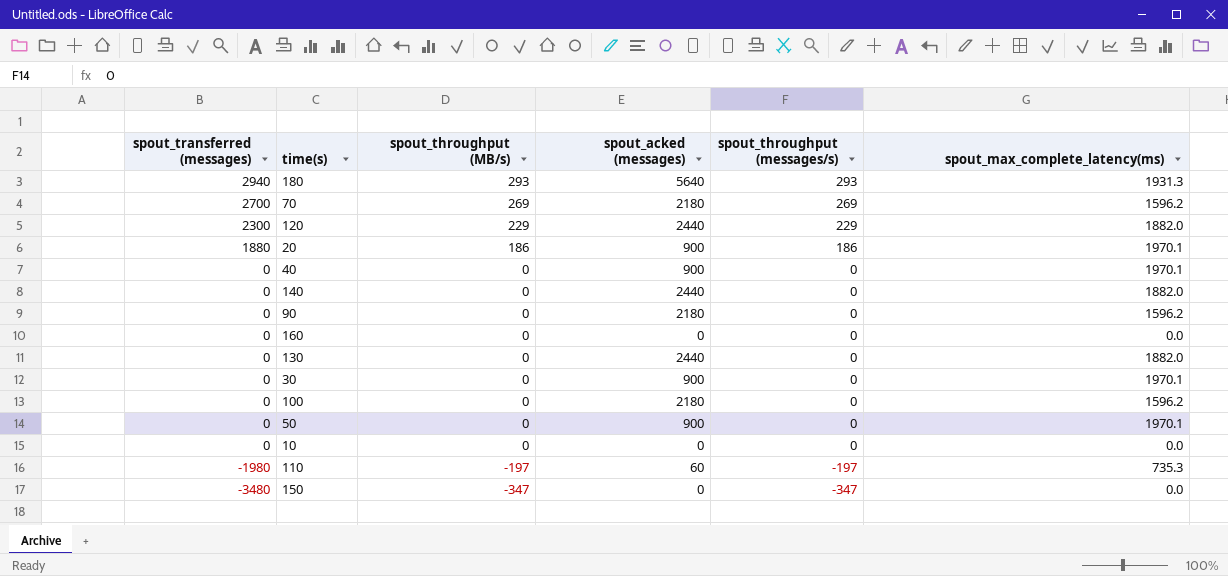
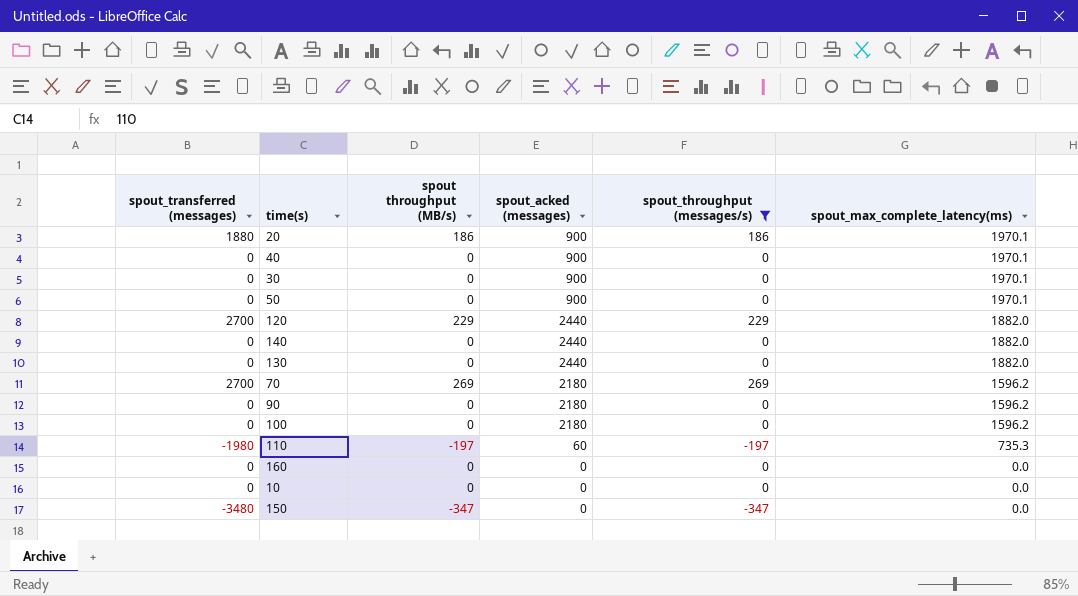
filter: none -> spout_throughput (messages/s) != 293
row order: spout_transferred (messages) descending -> spout_max_complete_latency(ms) descending
column name: spout_throughput (MB/s) -> spout throughput (MB/s)
120 | spout_transferred (messages): 2300 -> 2700

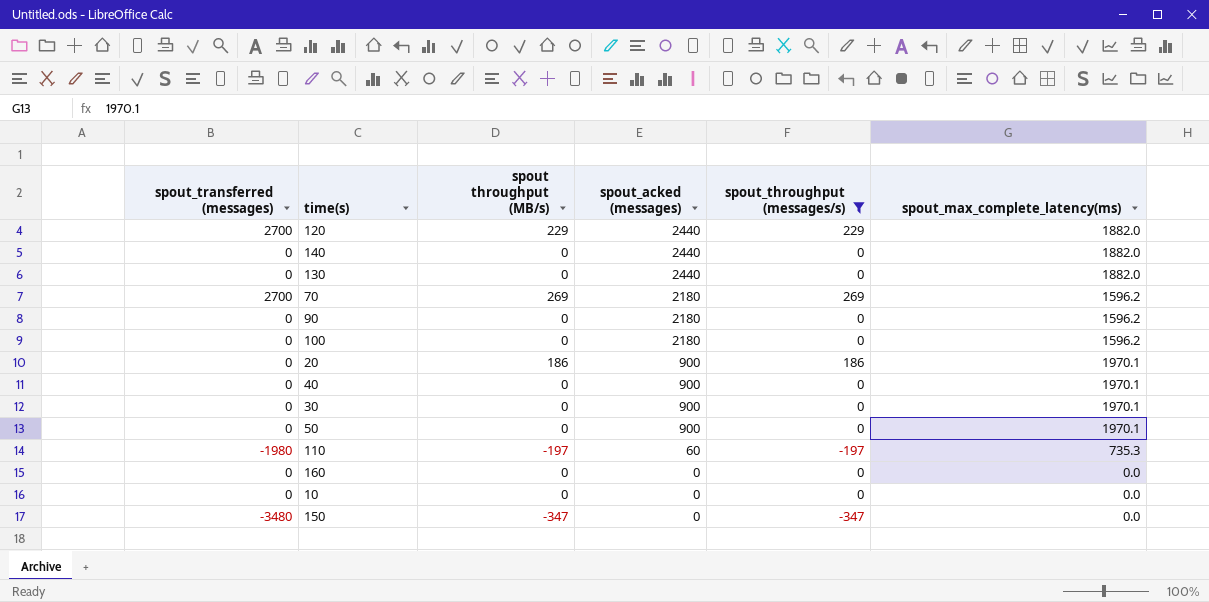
row order: spout_max_complete_latency(ms) descending -> spout_acked (messages) descending
20 | spout_transferred (messages): 1880 -> 0

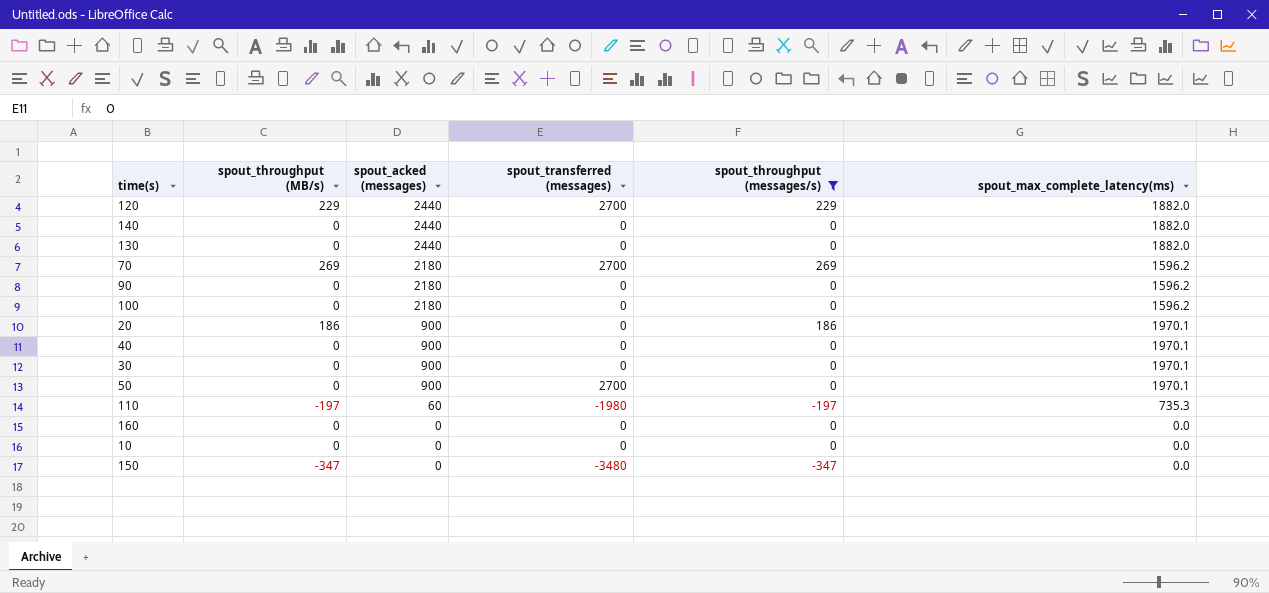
column name: spout throughput (MB/s) -> spout_throughput (MB/s)
column spout_transferred (messages) | position: 1 -> 4
50 | spout_transferred (messages): 0 -> 2700

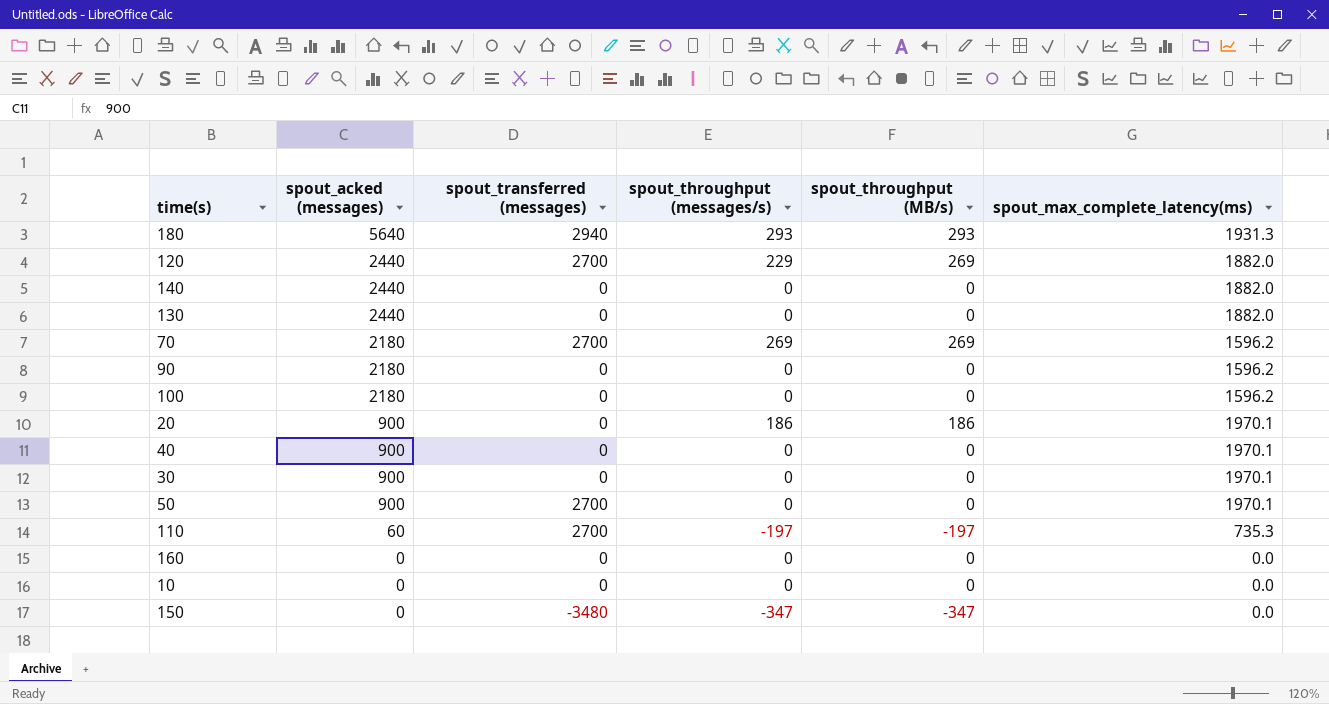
filter: spout_throughput (messages/s) != 293 -> none
column spout_throughput (MB/s) | position: 2 -> 5
120 | spout_throughput (MB/s): 229 -> 269
110 | spout_transferred (messages): -1980 -> 2700

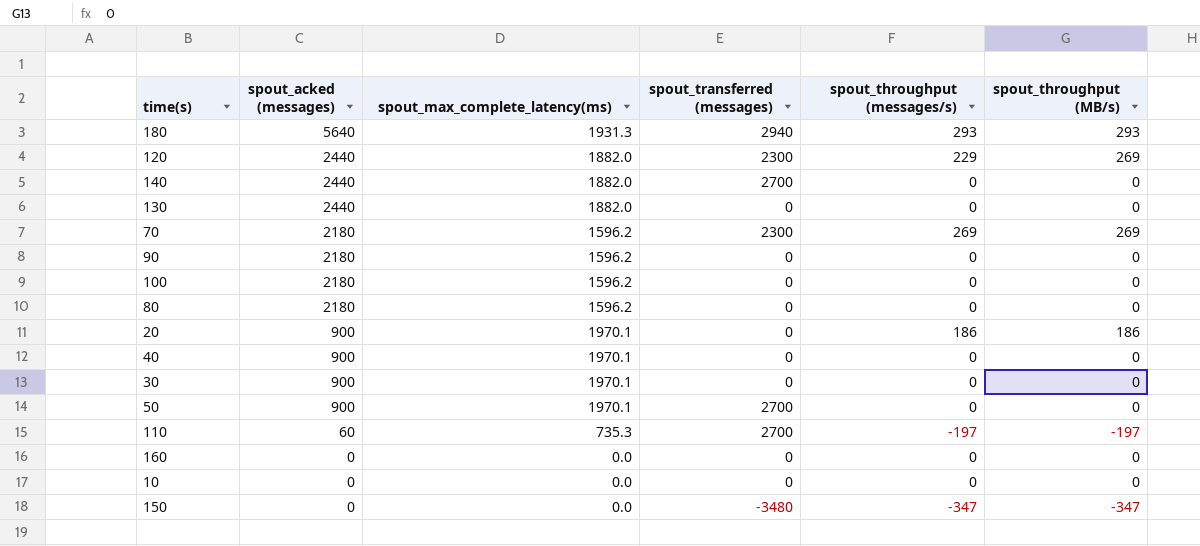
column spout_max_complete_latency(ms) | position: 6 -> 3
120 | spout_transferred (messages): 2700 -> 2300
140 | spout_transferred (messages): 0 -> 2700
70 | spout_transferred (messages): 2700 -> 2300
row 80: none -> 2180 | 1596.2 | 0 | 0 | 0

